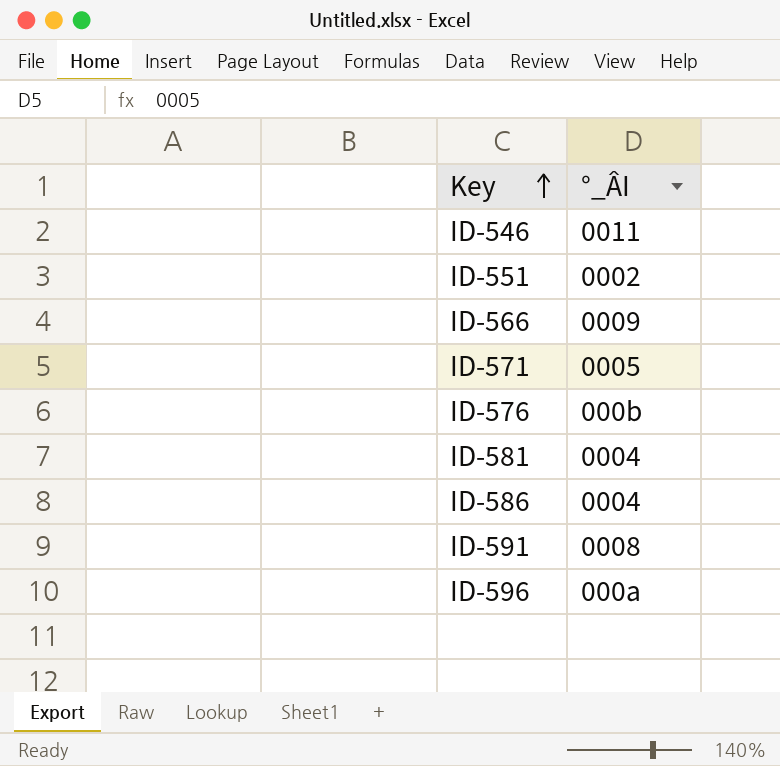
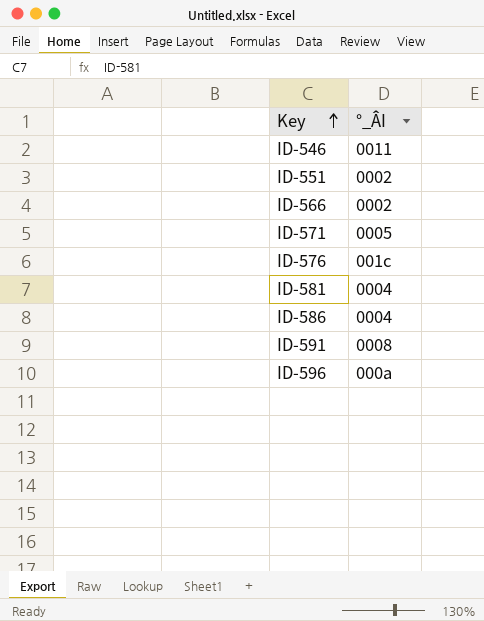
ID-566 | °_ÂI: 0009 -> 0002
ID-576 | °_ÂI: 000b -> 001c

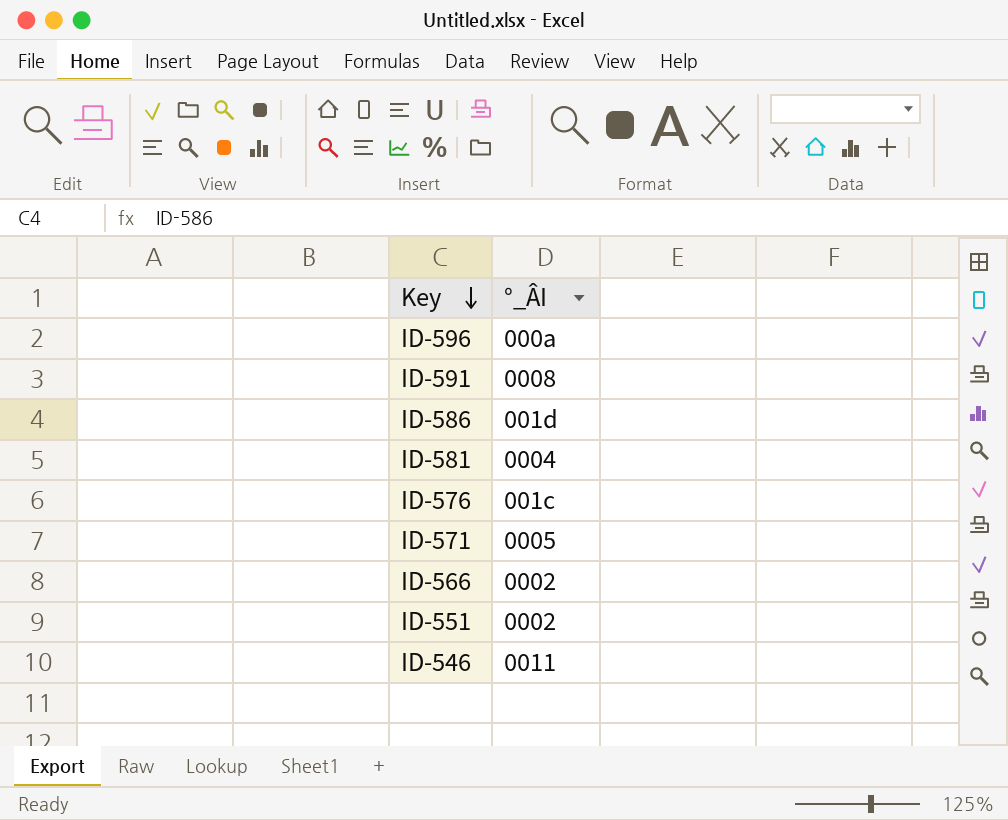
row order: Key ascending -> Key descending
ID-586 | °_ÂI: 0004 -> 001d

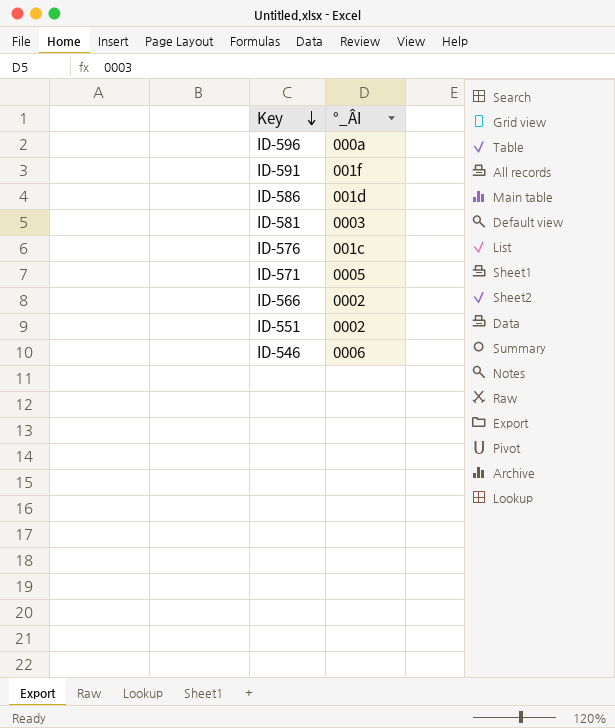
ID-591 | °_ÂI: 0008 -> 001f
ID-581 | °_ÂI: 0004 -> 0003
ID-546 | °_ÂI: 0011 -> 0006

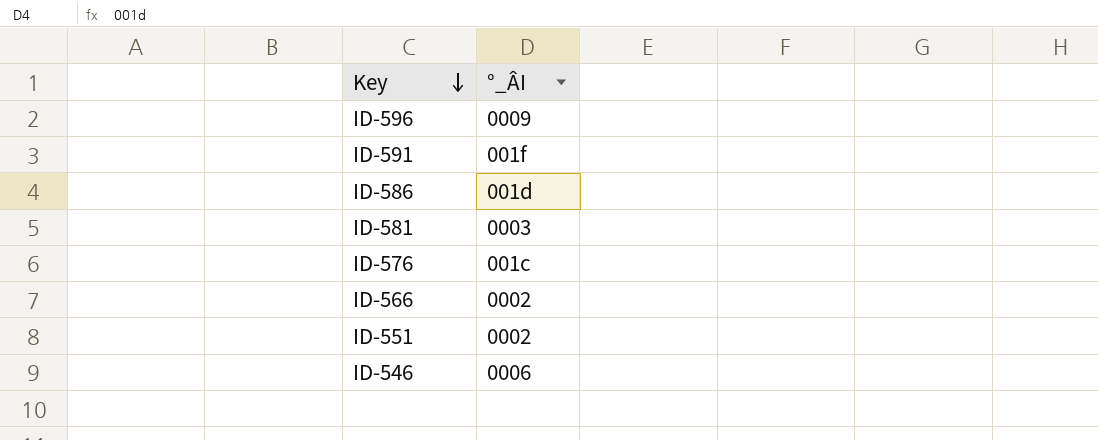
row ID-571: 0005 -> none
ID-596 | °_ÂI: 000a -> 0009

